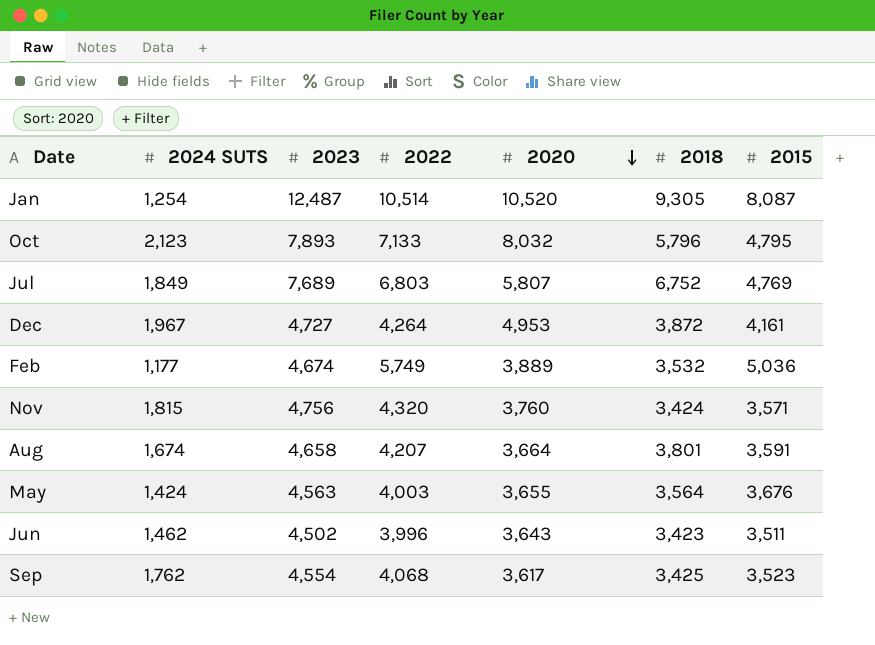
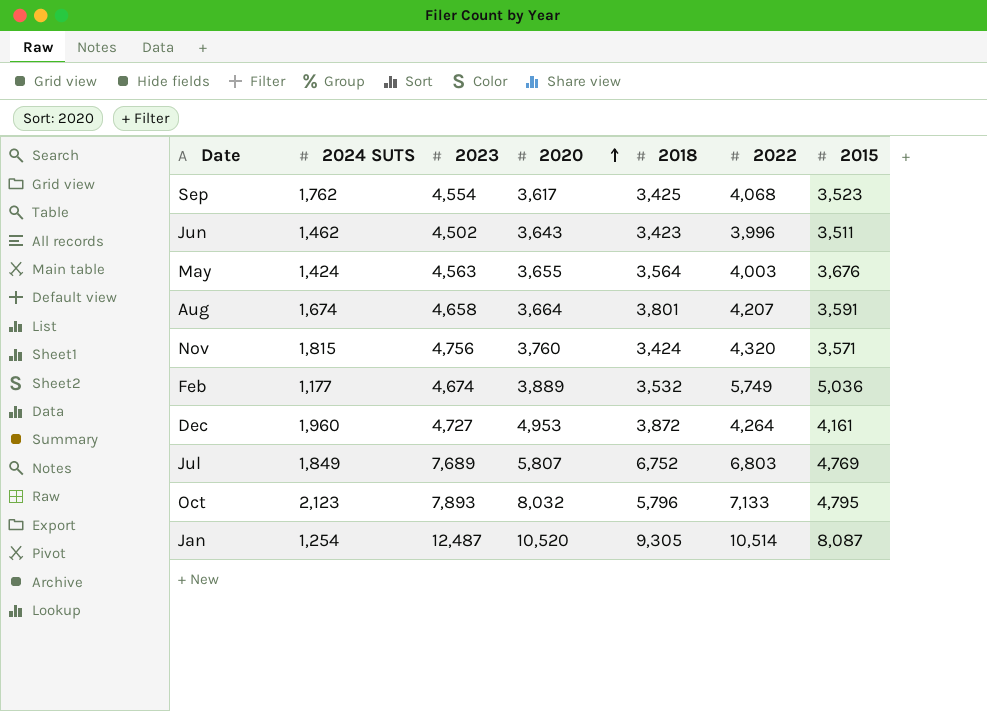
row order: 2020 descending -> 2020 ascending
column 2022 | position: 4 -> 6
Dec | 2024 SUTS: 1,967 -> 1,960

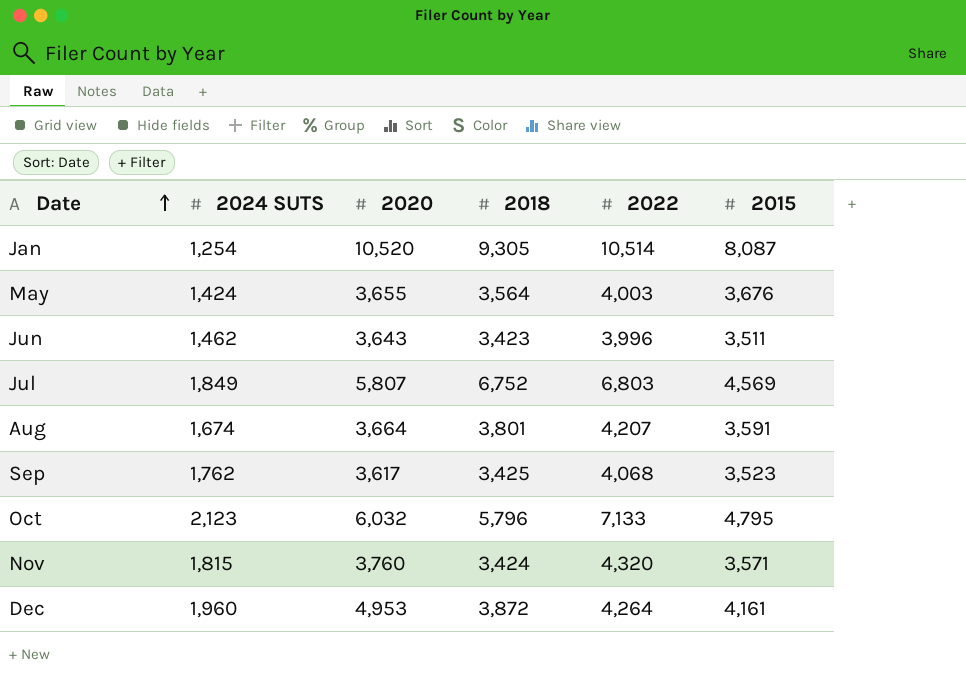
row order: 2020 ascending -> Date ascending
column 2023 | position: 3 -> none
row Feb: 1,177 | 4,674 | 3,889 | 3,532 | 5,749 | 5,036 -> none
Jul | 2015: 4,769 -> 4,569
Oct | 2020: 8,032 -> 6,032

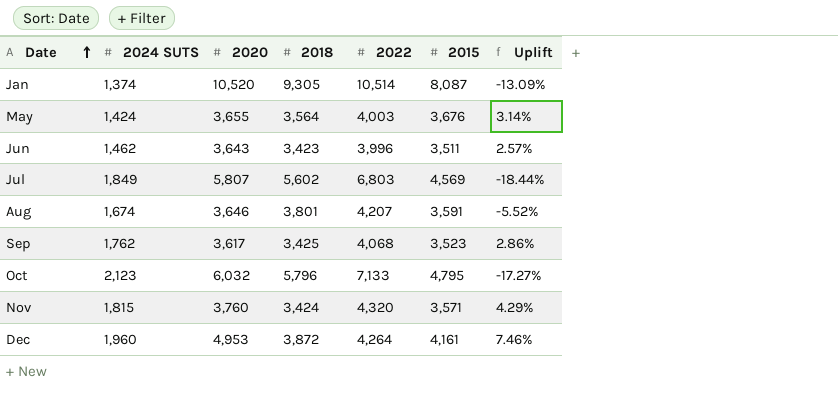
column Uplift | formula: none -> ([2015] - [2018]) / [2018]
Jan | 2024 SUTS: 1,254 -> 1,374
Jul | 2018: 6,752 -> 5,602
Aug | 2020: 3,664 -> 3,646

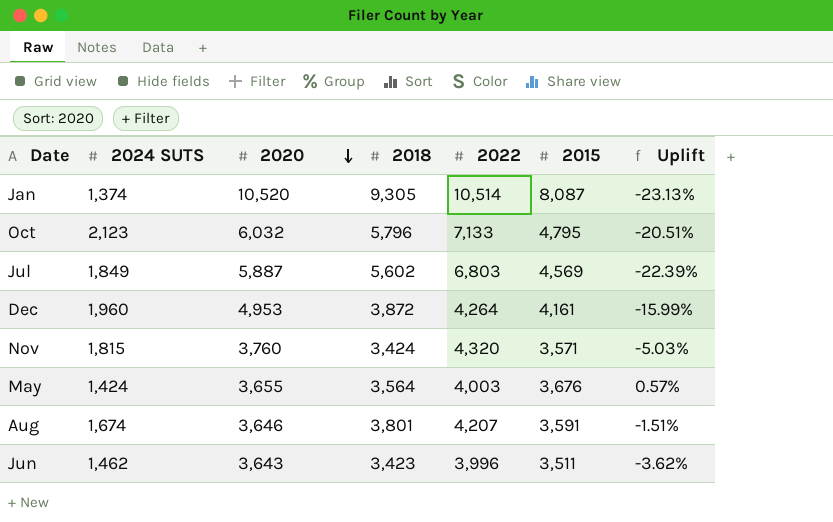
row order: Date ascending -> 2020 descending
column Uplift | formula: ([2015] - [2018]) / [2018] -> ([2015] - [2020]) / [2020]
row Sep: 1,762 | 3,617 | 3,425 | 4,068 | 3,523 | 2.86% -> none
Jul | 2020: 5,807 -> 5,887

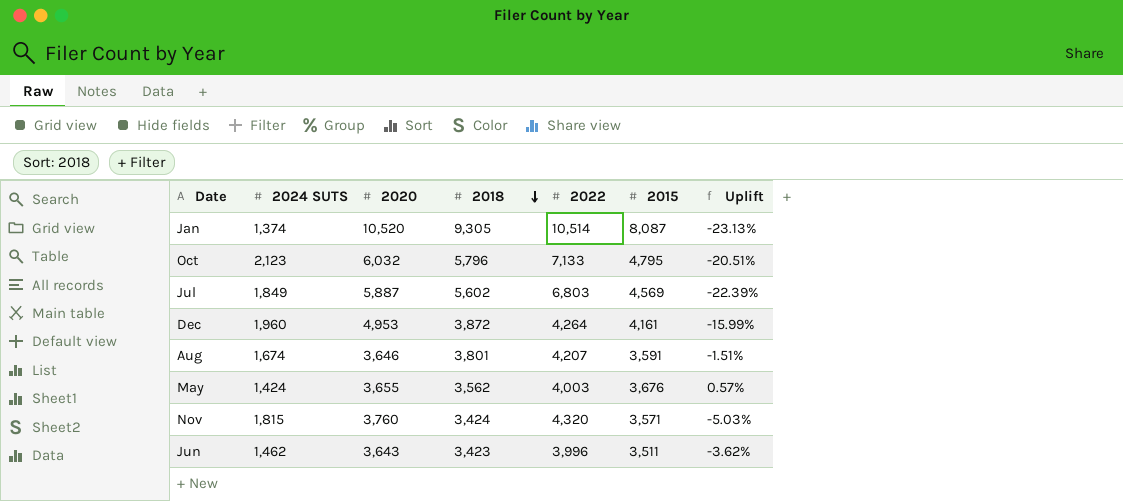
row order: 2020 descending -> 2018 descending
May | 2018: 3,564 -> 3,562

